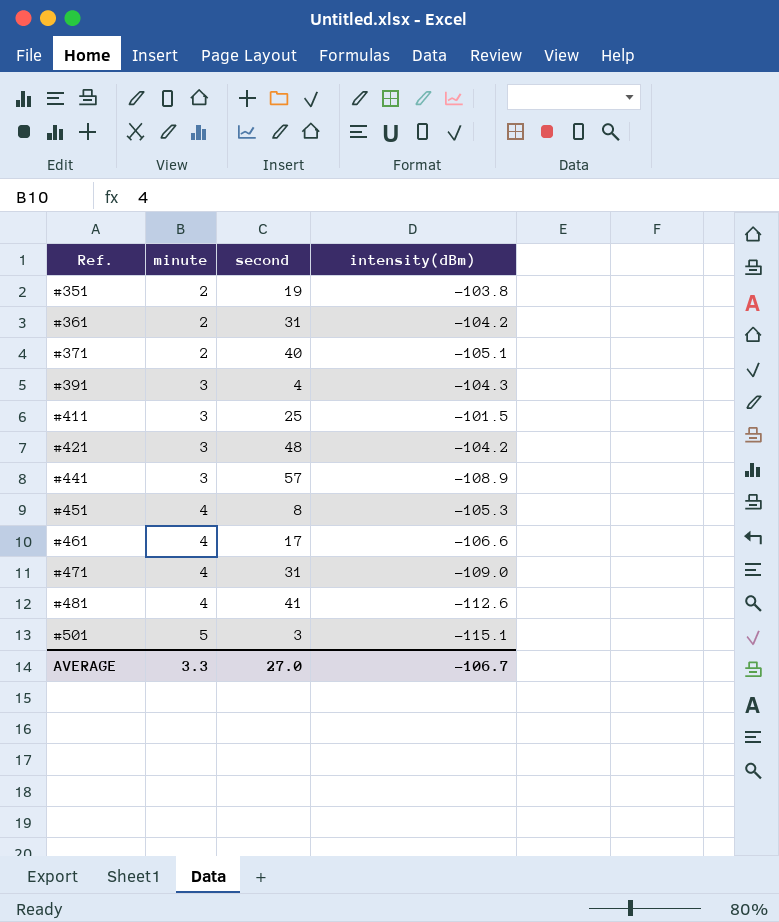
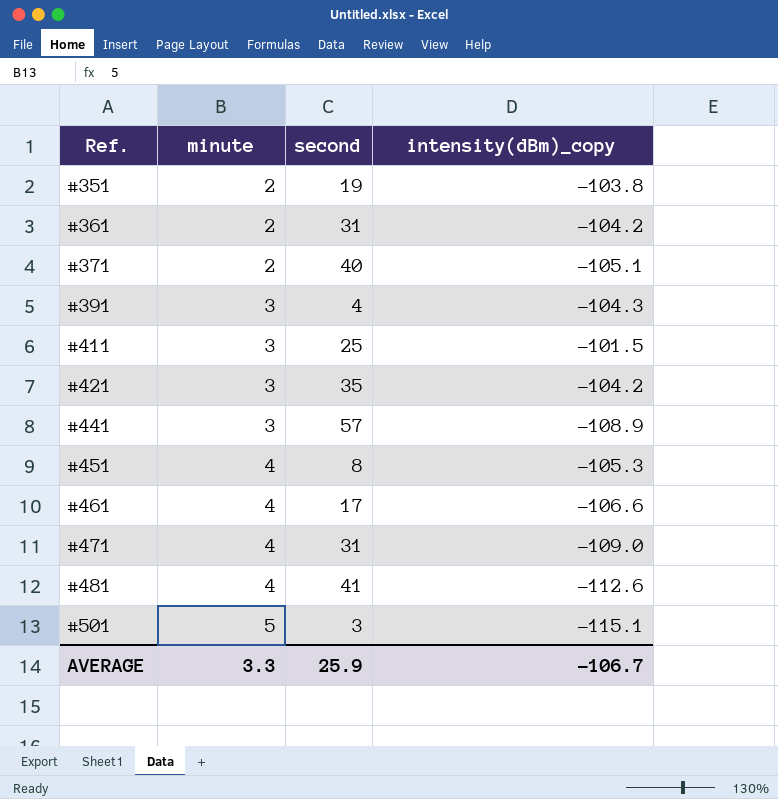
column name: intensity(dBm) -> intensity(dBm)_copy
#421 | second: 48 -> 35
AVERAGE | second: 27.0 -> 25.9

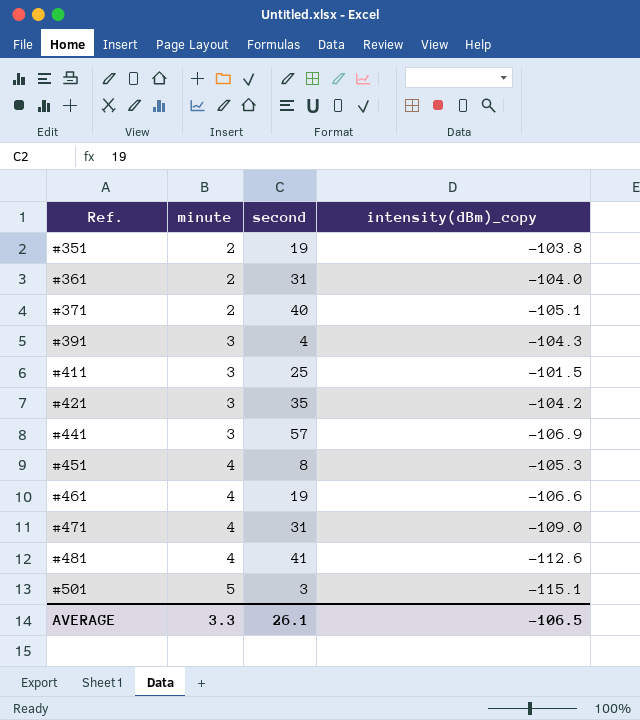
#361 | intensity(dBm)_copy: -104.2 -> -104.0
#441 | intensity(dBm)_copy: -108.9 -> -106.9
#461 | second: 17 -> 19
AVERAGE | second: 25.9 -> 26.1
AVERAGE | intensity(dBm)_copy: -106.7 -> -106.5

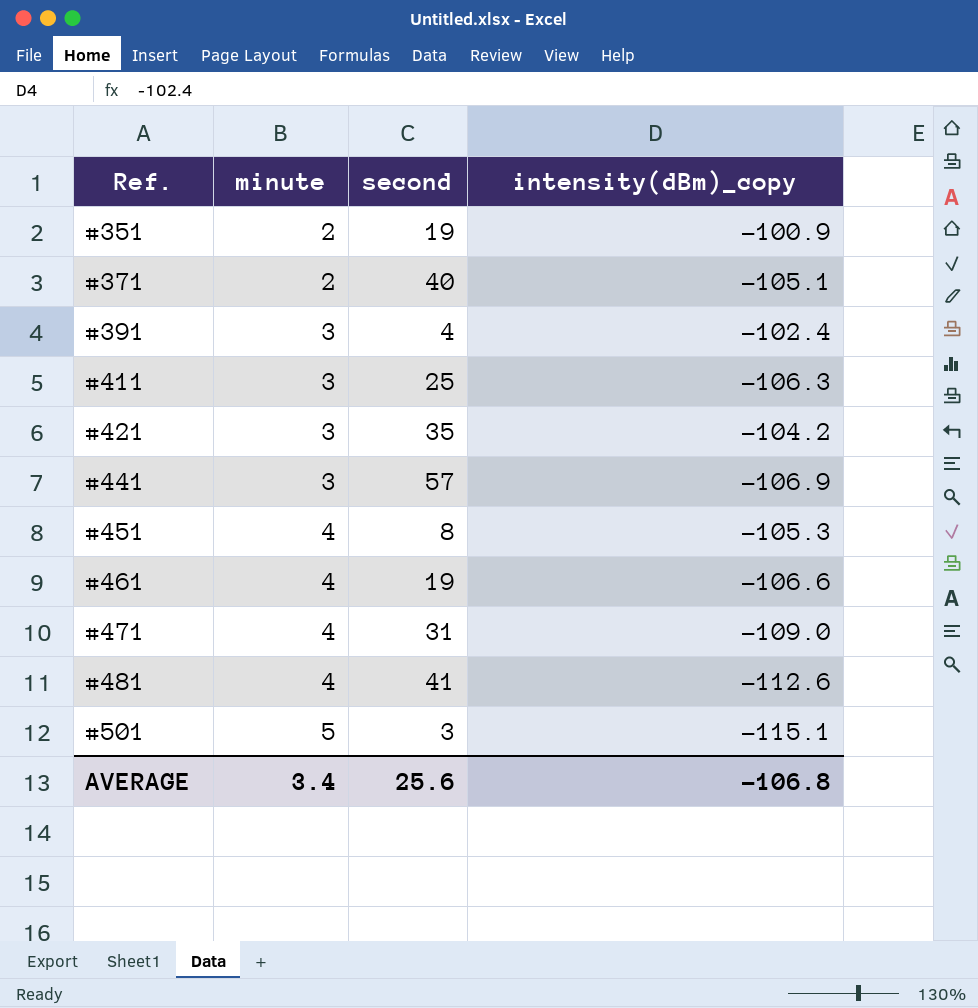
row #361: 2 | 31 | -104.0 -> none
#351 | intensity(dBm)_copy: -103.8 -> -100.9
#391 | intensity(dBm)_copy: -104.3 -> -102.4
#411 | intensity(dBm)_copy: -101.5 -> -106.3
AVERAGE | minute: 3.3 -> 3.4
AVERAGE | second: 26.1 -> 25.6
AVERAGE | intensity(dBm)_copy: -106.5 -> -106.8

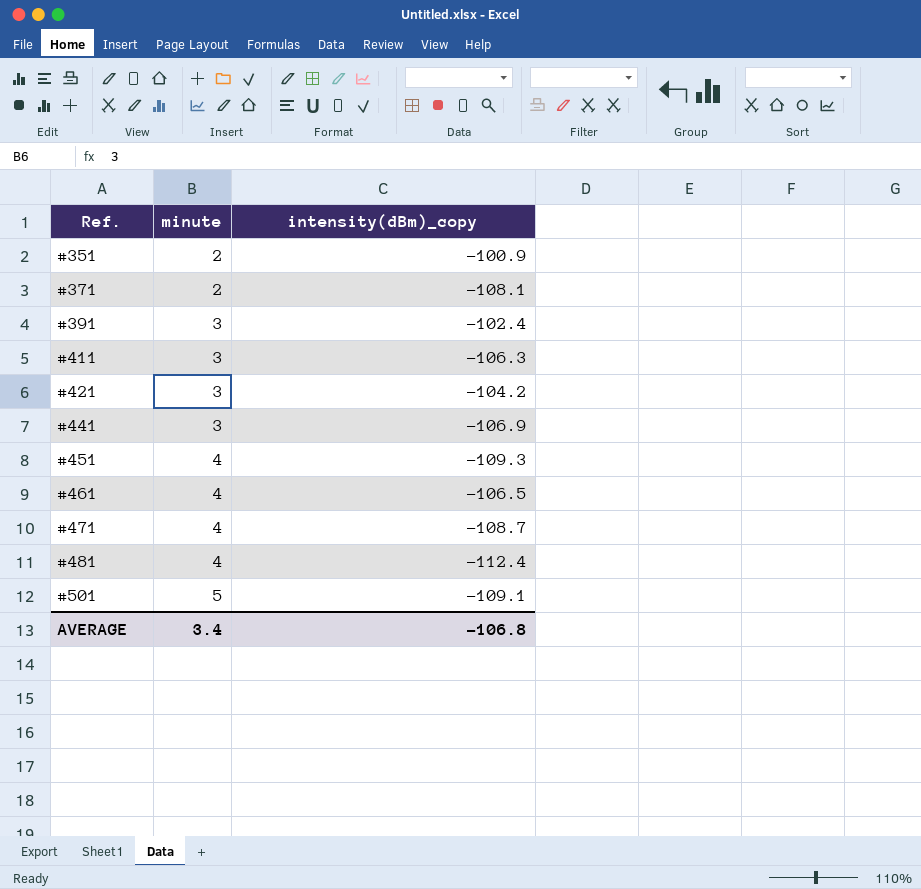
column second | position: 3 -> none
#371 | intensity(dBm)_copy: -105.1 -> -108.1
#451 | intensity(dBm)_copy: -105.3 -> -109.3
#461 | intensity(dBm)_copy: -106.6 -> -106.5
#471 | intensity(dBm)_copy: -109.0 -> -108.7
#481 | intensity(dBm)_copy: -112.6 -> -112.4
#501 | intensity(dBm)_copy: -115.1 -> -109.1

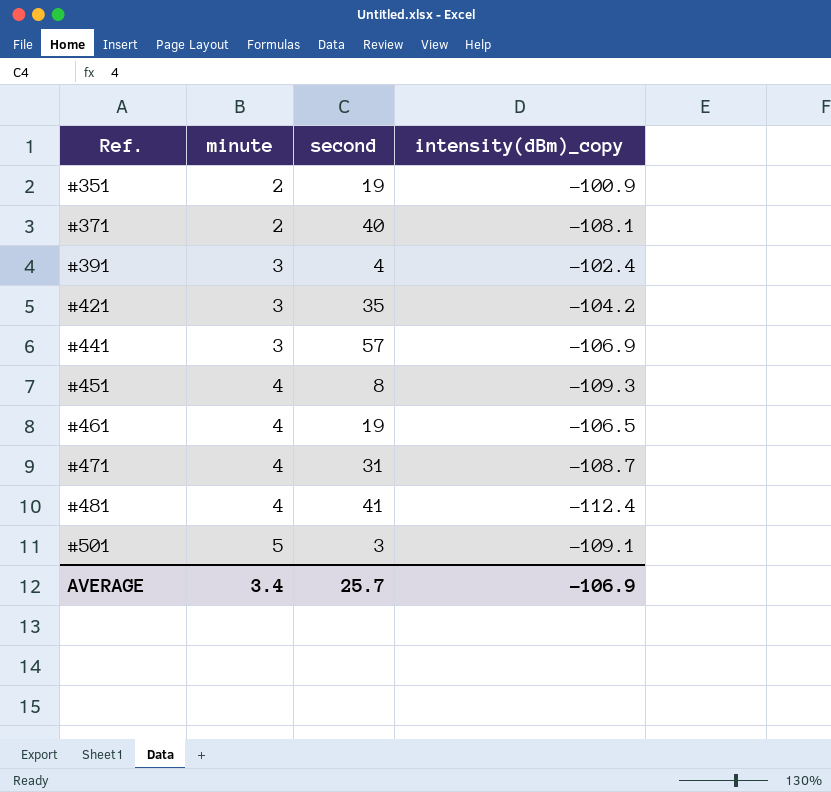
column second | position: none -> 3
row #411: 3 | -106.3 -> none
AVERAGE | intensity(dBm)_copy: -106.8 -> -106.9

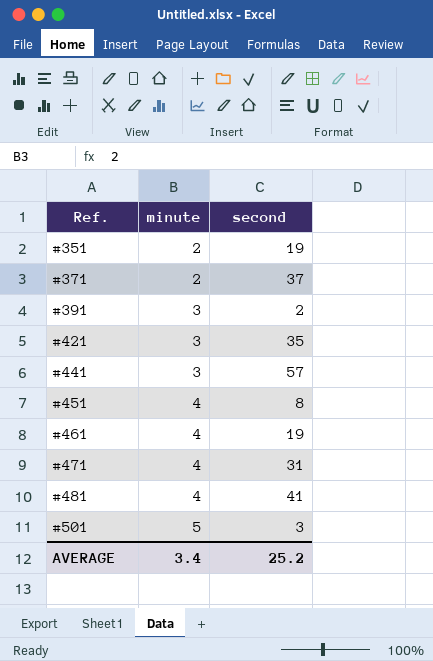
column intensity(dBm)_copy | position: 4 -> none
#371 | second: 40 -> 37
#391 | second: 4 -> 2
AVERAGE | second: 25.7 -> 25.2

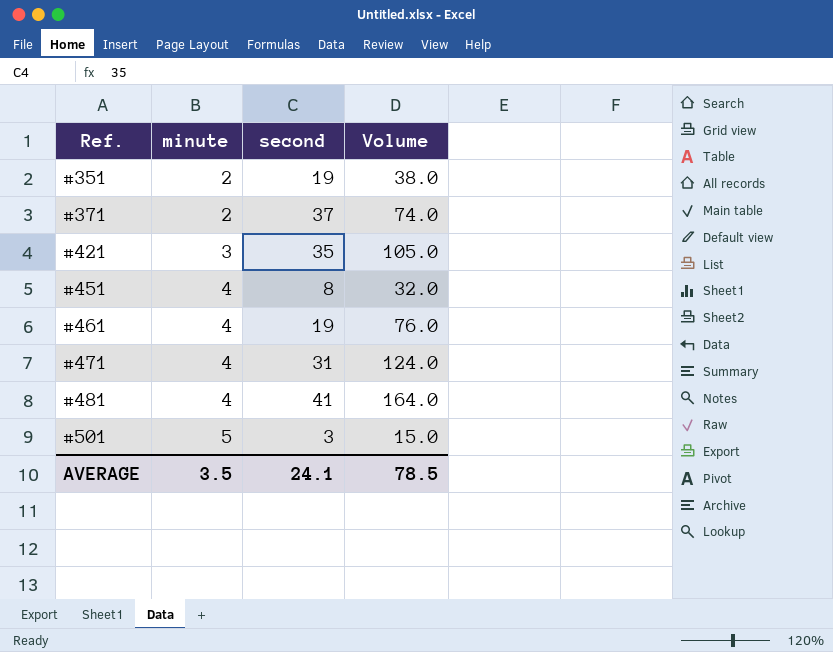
column Volume | formula: none -> [minute] * [second]
row #391: 3 | 2 -> none
row #441: 3 | 57 -> none
AVERAGE | minute: 3.4 -> 3.5
AVERAGE | second: 25.2 -> 24.1

